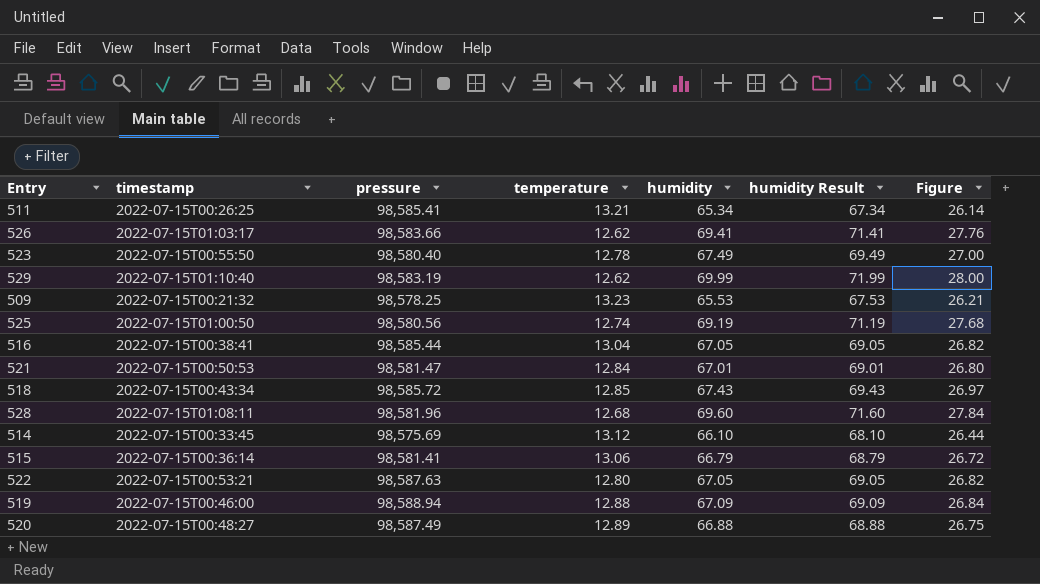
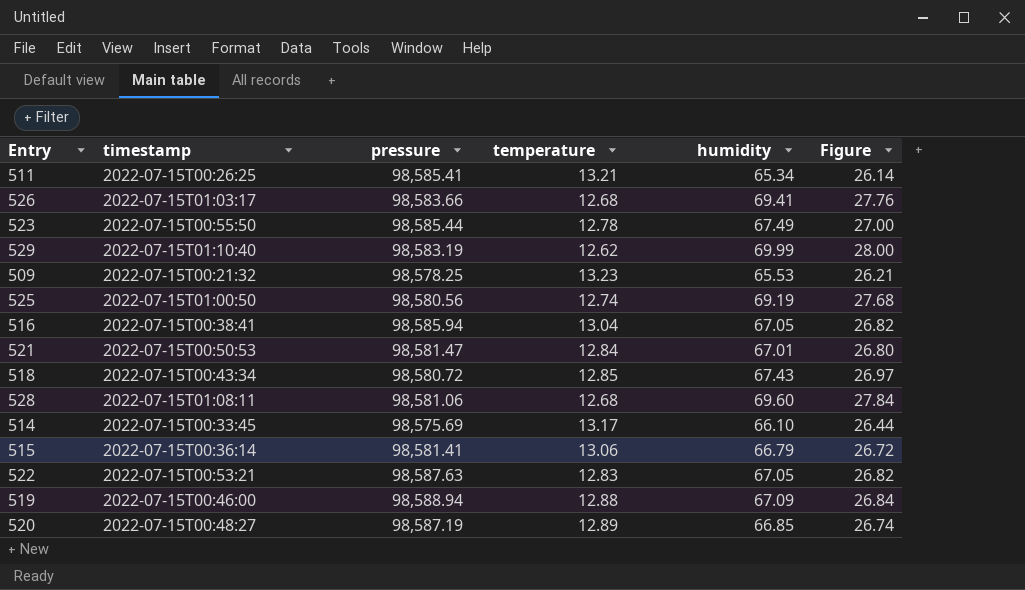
column humidity Result | formula: [humidity] + 2 -> none
526 | temperature: 12.62 -> 12.68
523 | pressure: 98,580.40 -> 98,585.44
516 | pressure: 98,585.44 -> 98,585.94
518 | pressure: 98,585.72 -> 98,580.72
528 | pressure: 98,581.96 -> 98,581.06
514 | temperature: 13.12 -> 13.17
522 | temperature: 12.80 -> 12.83
520 | pressure: 98,587.49 -> 98,587.19
520 | humidity: 66.88 -> 66.85
520 | Figure: 26.75 -> 26.74

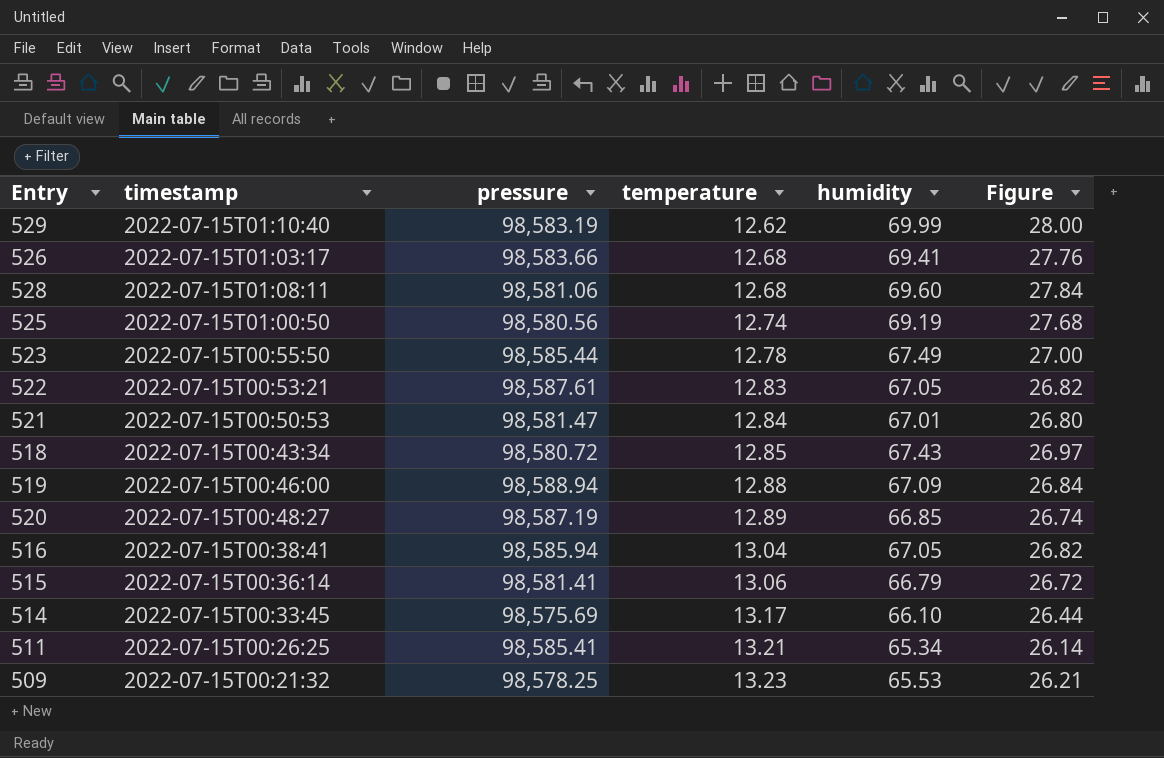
row order: none -> temperature ascending
522 | pressure: 98,587.63 -> 98,587.61

